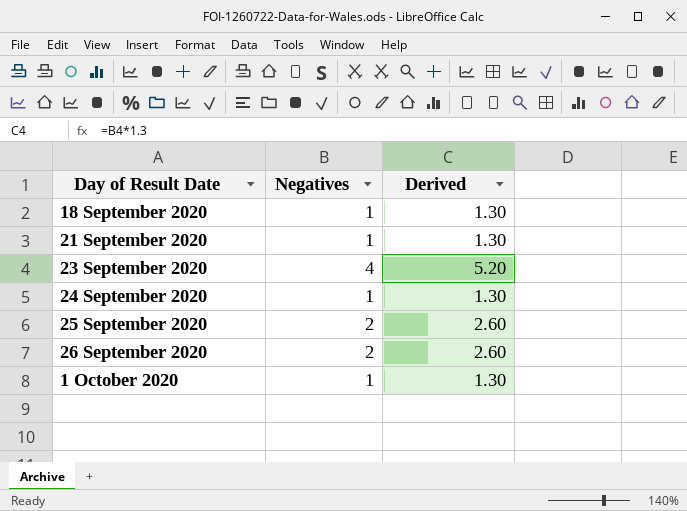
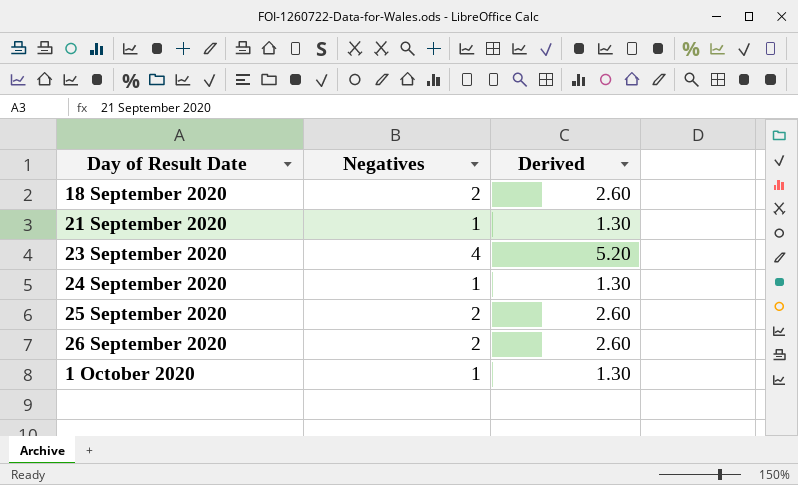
18 September 2020 | Negatives: 1 -> 2
18 September 2020 | Derived: 1.30 -> 2.60

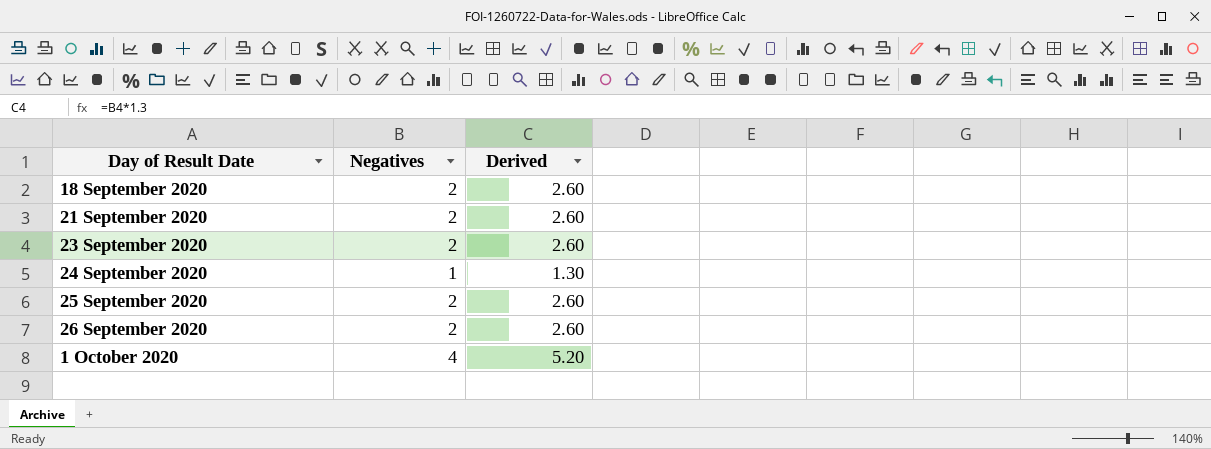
21 September 2020 | Negatives: 1 -> 2
21 September 2020 | Derived: 1.30 -> 2.60
23 September 2020 | Negatives: 4 -> 2
23 September 2020 | Derived: 5.20 -> 2.60
1 October 2020 | Negatives: 1 -> 4
1 October 2020 | Derived: 1.30 -> 5.20

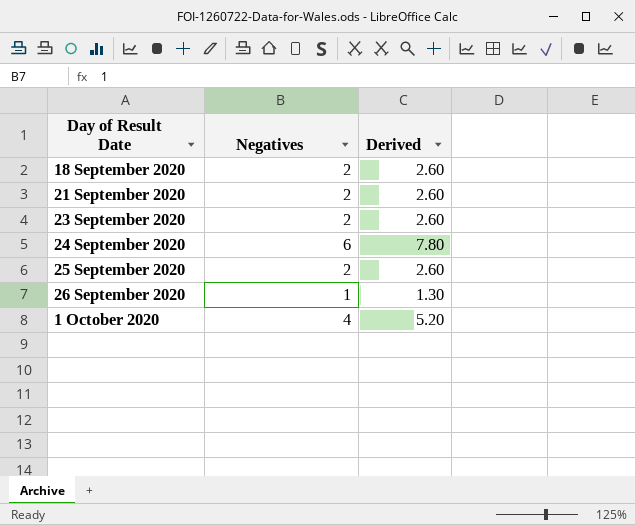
24 September 2020 | Negatives: 1 -> 6
24 September 2020 | Derived: 1.30 -> 7.80
26 September 2020 | Negatives: 2 -> 1
26 September 2020 | Derived: 2.60 -> 1.30

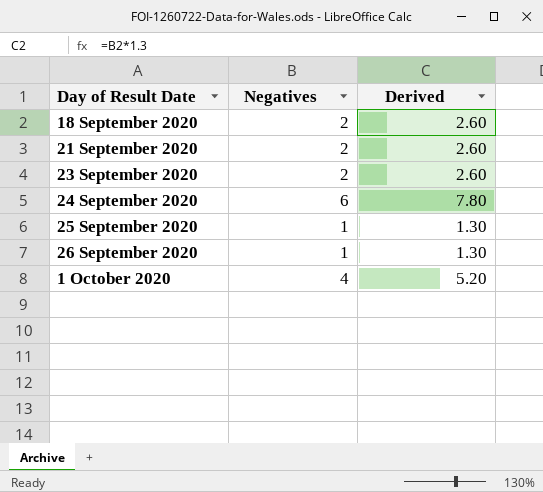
25 September 2020 | Negatives: 2 -> 1
25 September 2020 | Derived: 2.60 -> 1.30

